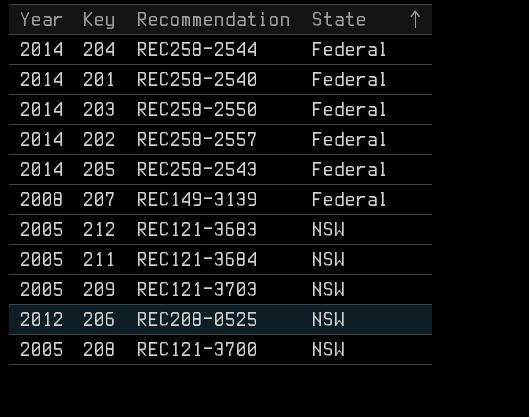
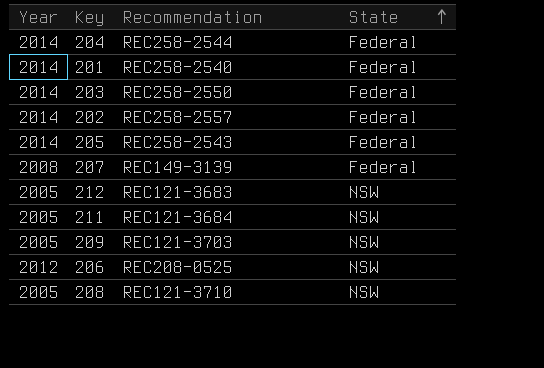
208 | Recommendation: REC121-3700 -> REC121-3710

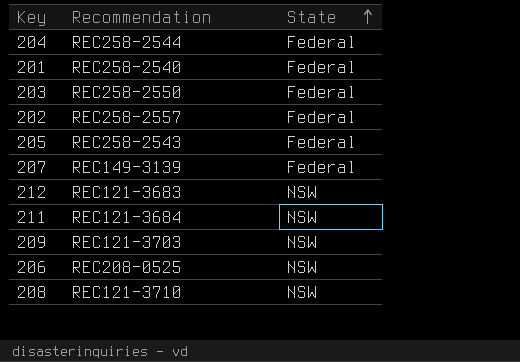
column Year | position: 1 -> none

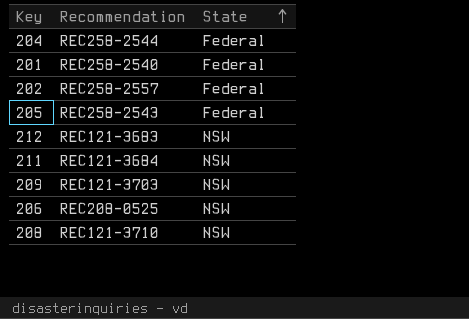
row 203: REC258-2550 | Federal -> none
row 207: REC149-3139 | Federal -> none

